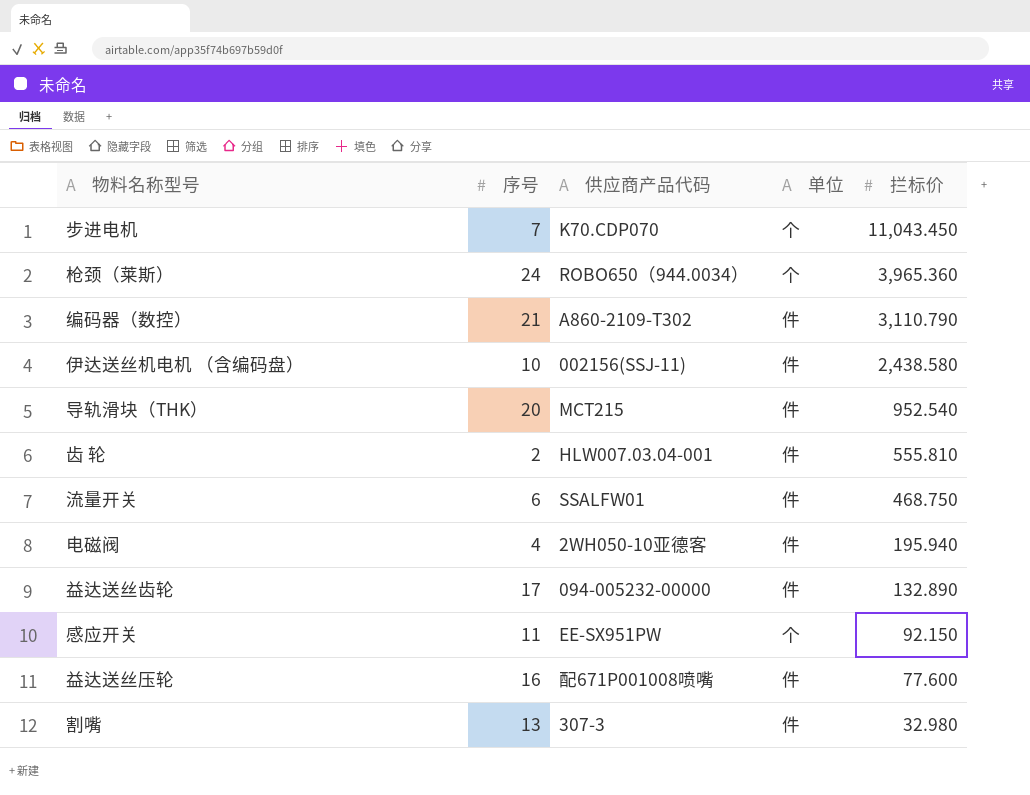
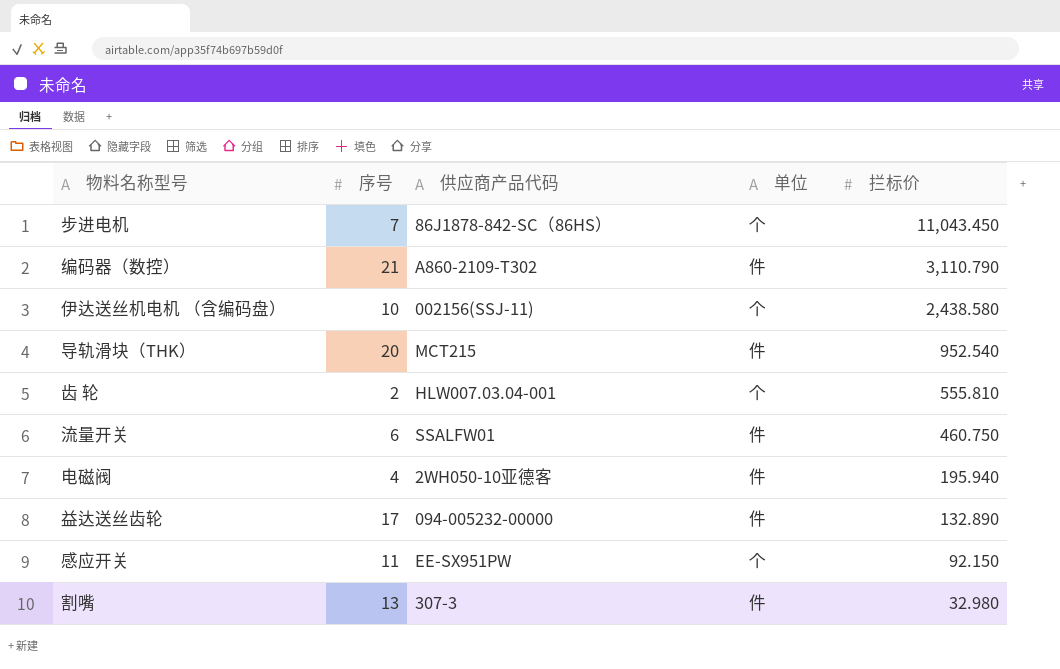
row 枪颈（莱斯）: 24 | ROBO650（944.0034） | 个 | 3,965.360 -> none
row 益达送丝压轮: 16 | 配671P001008喷嘴 | 件 | 77.600 -> none
步进电机 | 供应商产品代码: K70.CDP070 -> 86J1878-842-SC（86HS）
伊达送丝机电机 （含编码盘） | 单位: 件 -> 个
齿 轮 | 单位: 件 -> 个
流量开关 | 拦标价: 468.750 -> 460.750

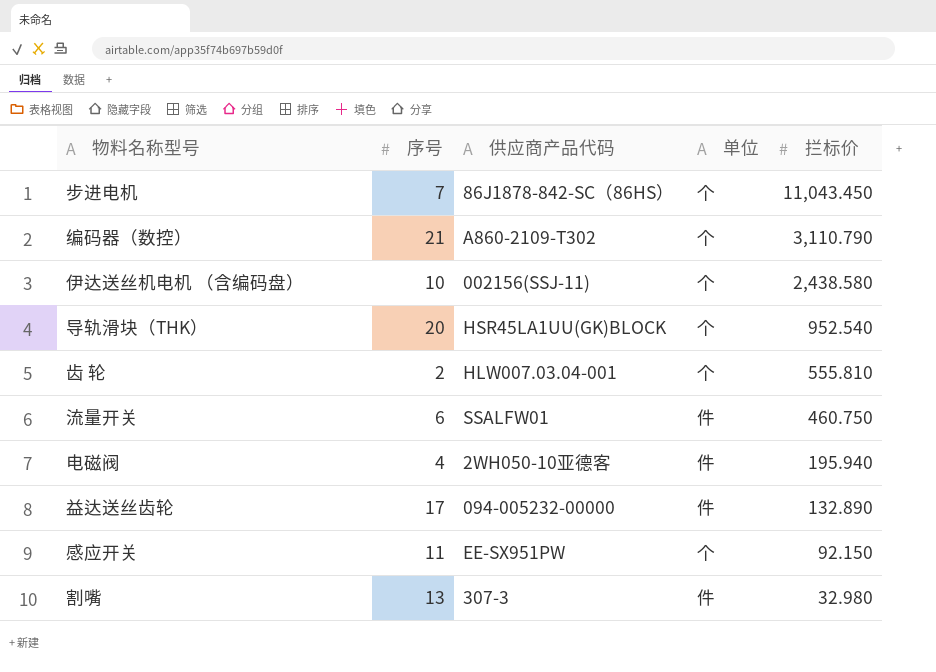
编码器（数控） | 单位: 件 -> 个
导轨滑块（THK） | 供应商产品代码: MCT215 -> HSR45LA1UU(GK)BLOCK
导轨滑块（THK） | 单位: 件 -> 个

